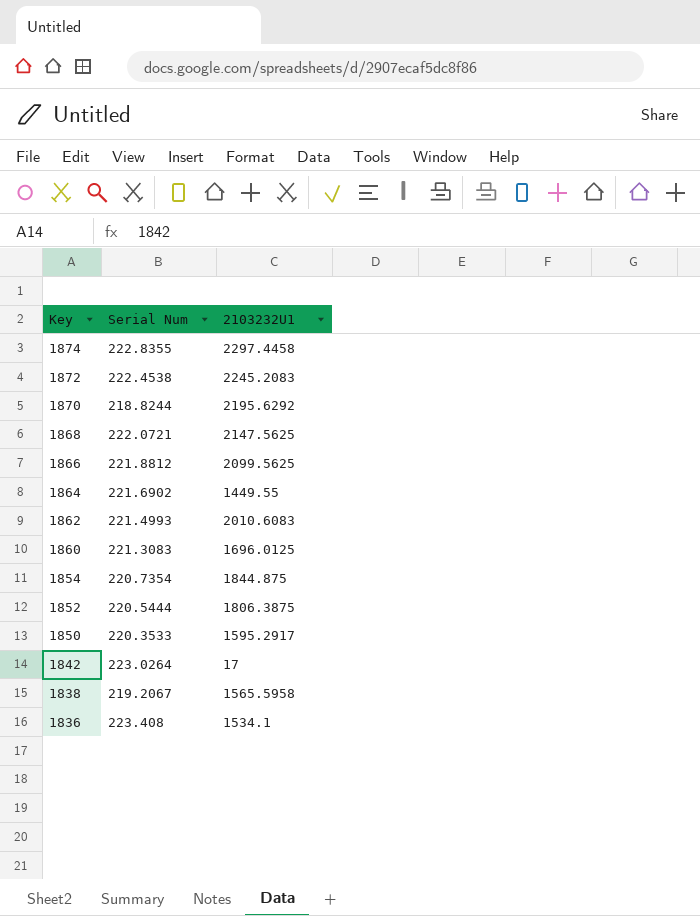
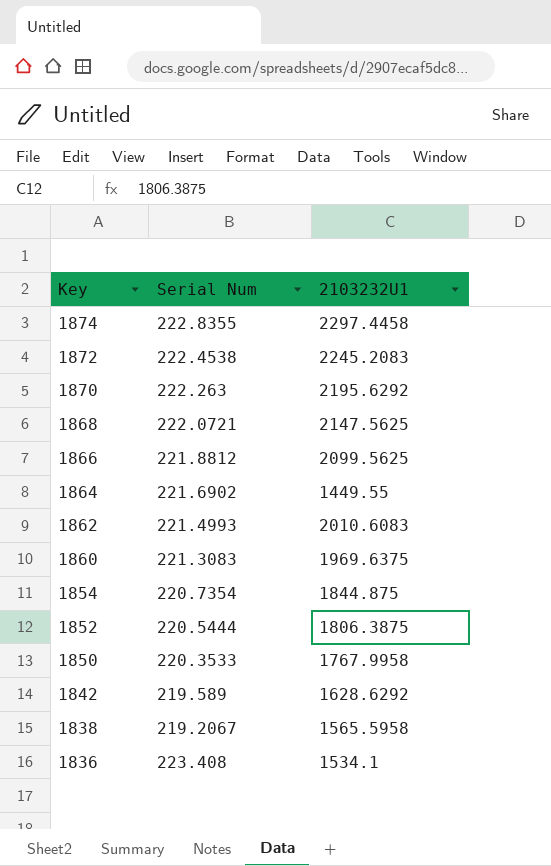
1870 | Serial Num: 218.8244 -> 222.263
1860 | 2103232U1: 1696.0125 -> 1969.6375
1850 | 2103232U1: 1595.2917 -> 1767.9958
1842 | Serial Num: 223.0264 -> 219.589
1842 | 2103232U1: 17 -> 1628.6292

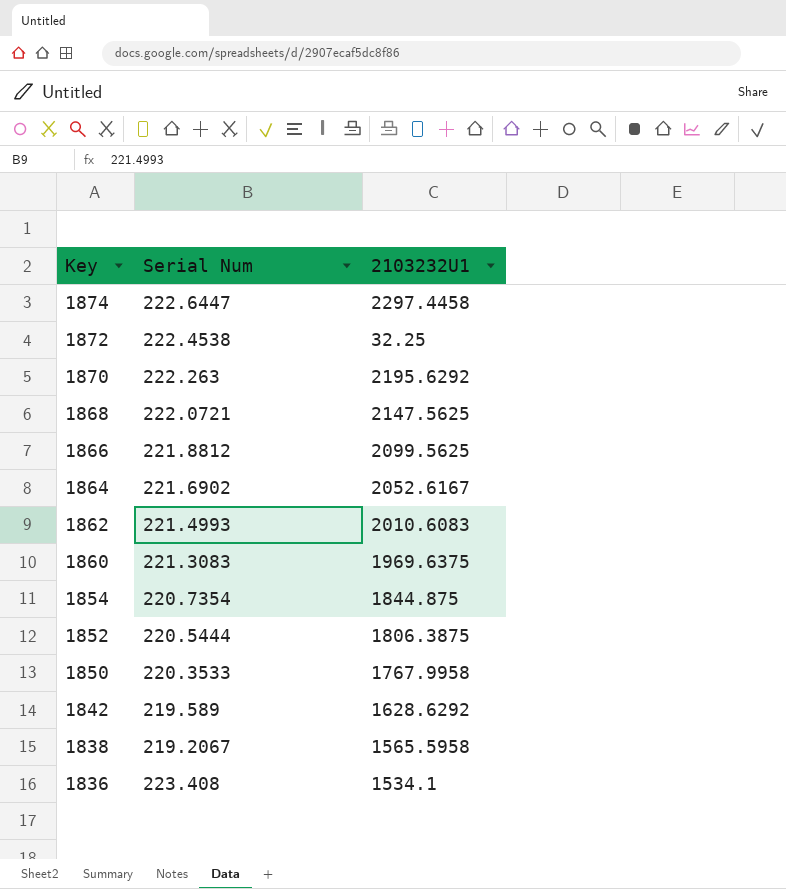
1874 | Serial Num: 222.8355 -> 222.6447
1872 | 2103232U1: 2245.2083 -> 32.25
1864 | 2103232U1: 1449.55 -> 2052.6167

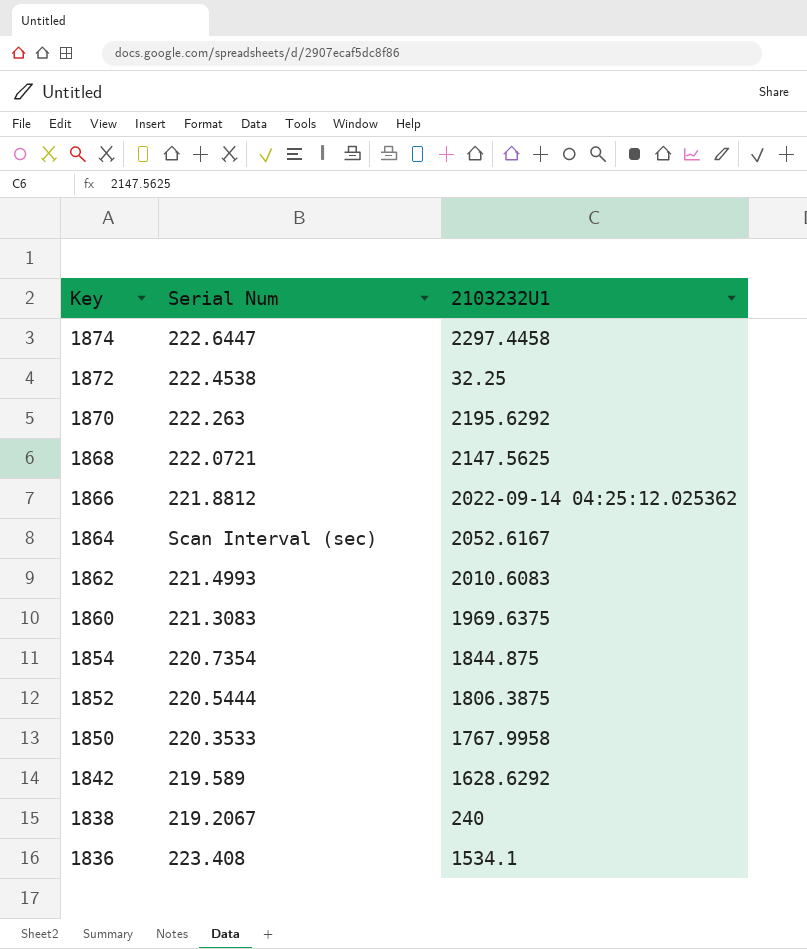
1866 | 2103232U1: 2099.5625 -> 2022-09-14 04:25:12.025362
1864 | Serial Num: 221.6902 -> Scan Interval (sec)
1838 | 2103232U1: 1565.5958 -> 240

